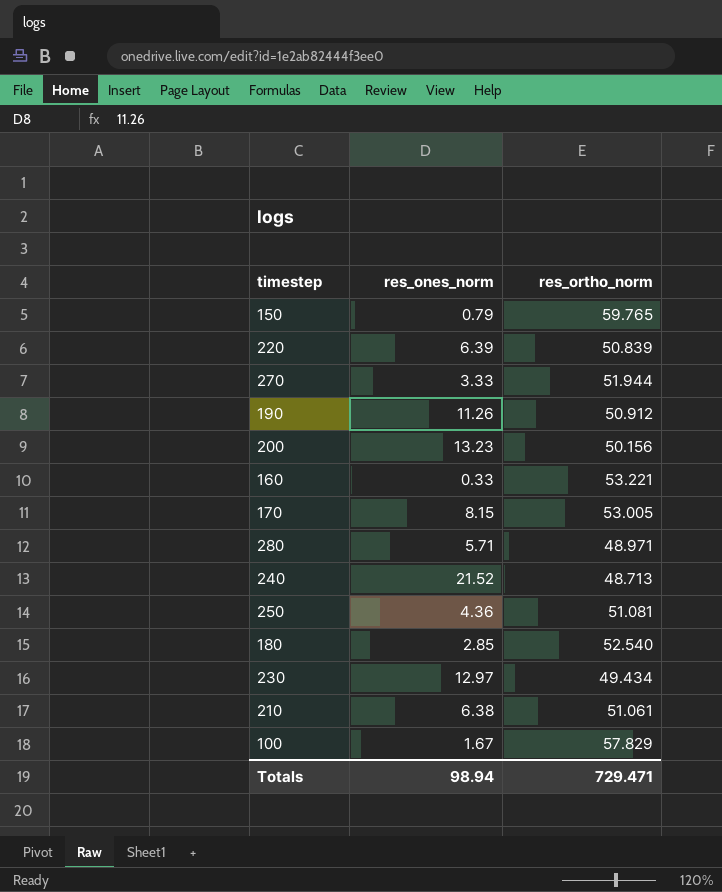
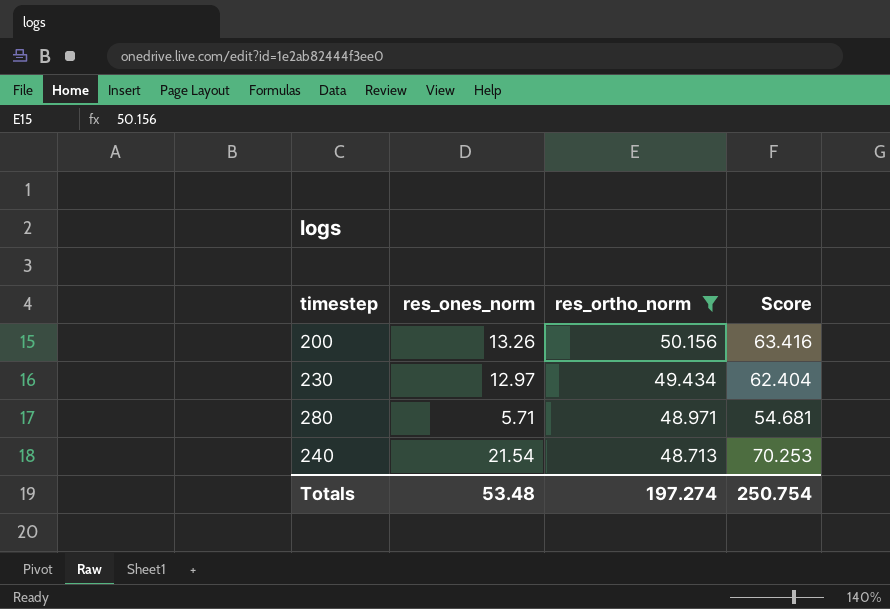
filter: none -> res_ortho_norm <= 50.156
row order: none -> res_ortho_norm descending
column Score | formula: none -> [res_ones_norm] + [res_ortho_norm]
200 | res_ones_norm: 13.23 -> 13.26
240 | res_ones_norm: 21.52 -> 21.54
Totals | res_ones_norm: 98.94 -> 53.48
Totals | res_ortho_norm: 729.471 -> 197.274

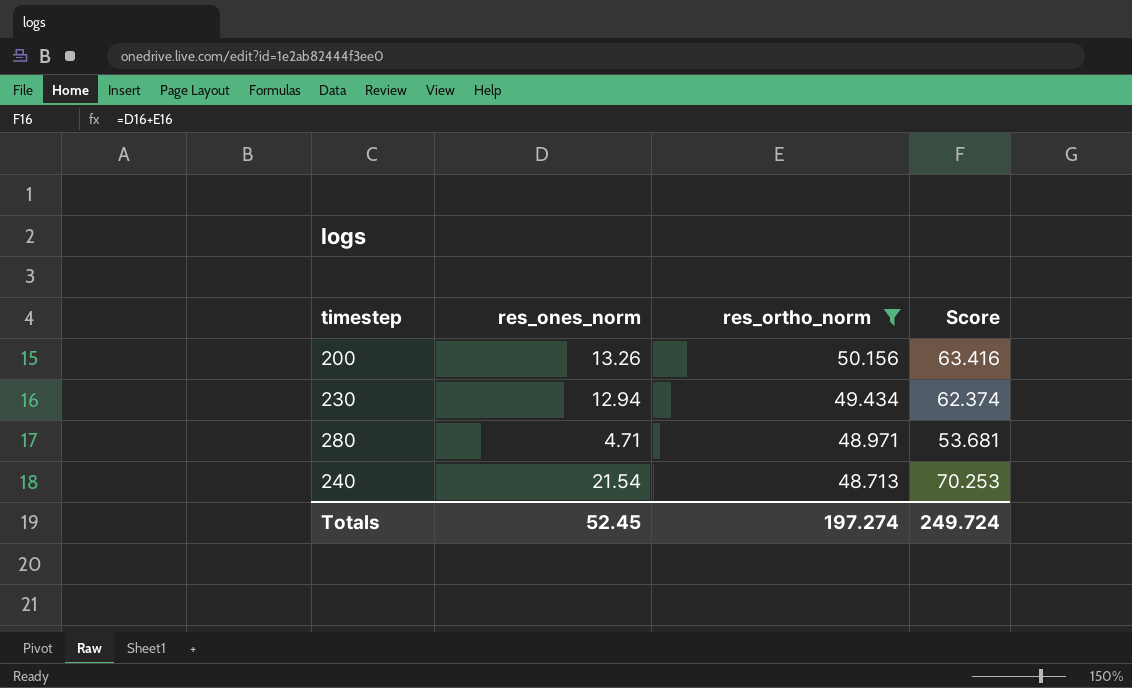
230 | res_ones_norm: 12.97 -> 12.94
230 | Score: 62.404 -> 62.374
280 | res_ones_norm: 5.71 -> 4.71
280 | Score: 54.681 -> 53.681
Totals | res_ones_norm: 53.48 -> 52.45
Totals | Score: 250.754 -> 249.724

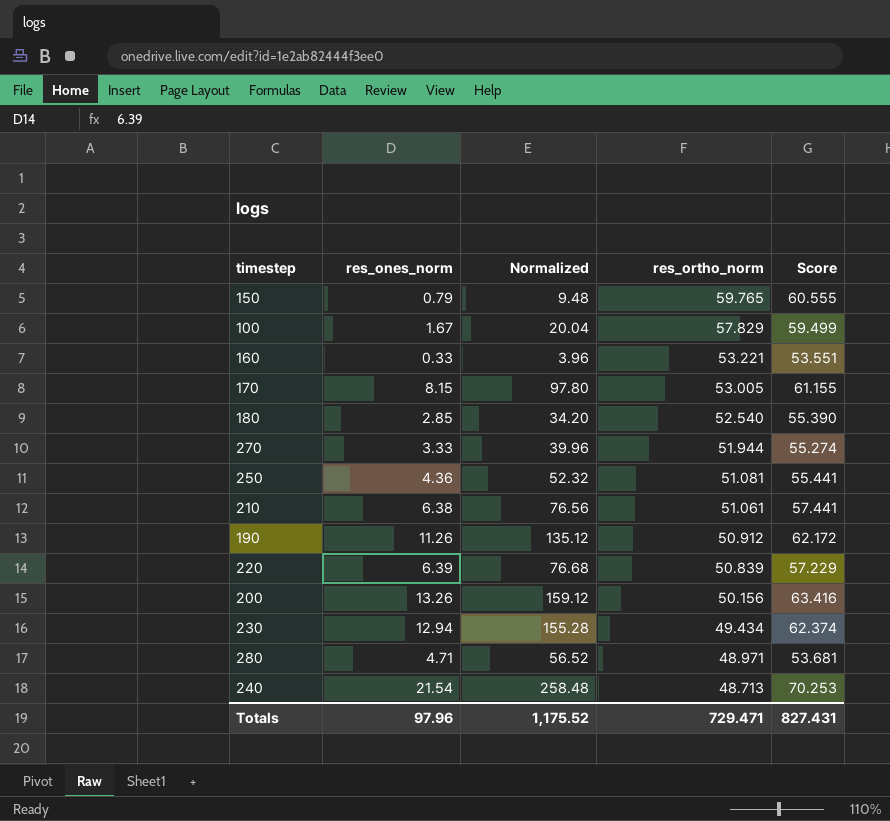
filter: res_ortho_norm <= 50.156 -> none
column Normalized | formula: none -> [res_ones_norm] * 12
Totals | res_ones_norm: 52.45 -> 97.96
Totals | res_ortho_norm: 197.274 -> 729.471
Totals | Score: 249.724 -> 827.431

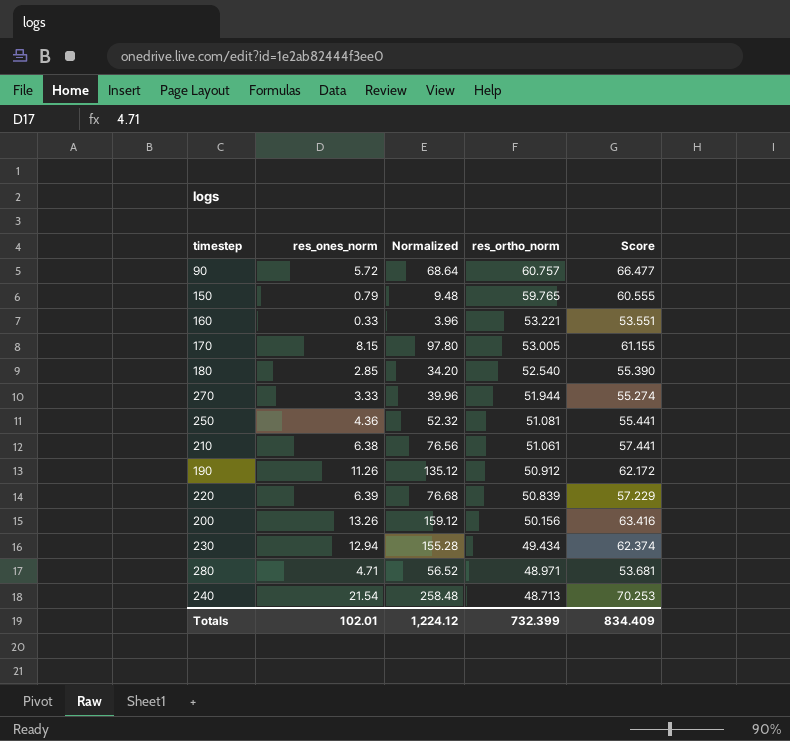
row 100: 1.67 | 20.04 | 57.829 | 59.499 -> none
row 90: none -> 5.72 | 68.64 | 60.757 | 66.477
Totals | res_ones_norm: 97.96 -> 102.01
Totals | Normalized: 1,175.52 -> 1,224.12
Totals | res_ortho_norm: 729.471 -> 732.399
Totals | Score: 827.431 -> 834.409

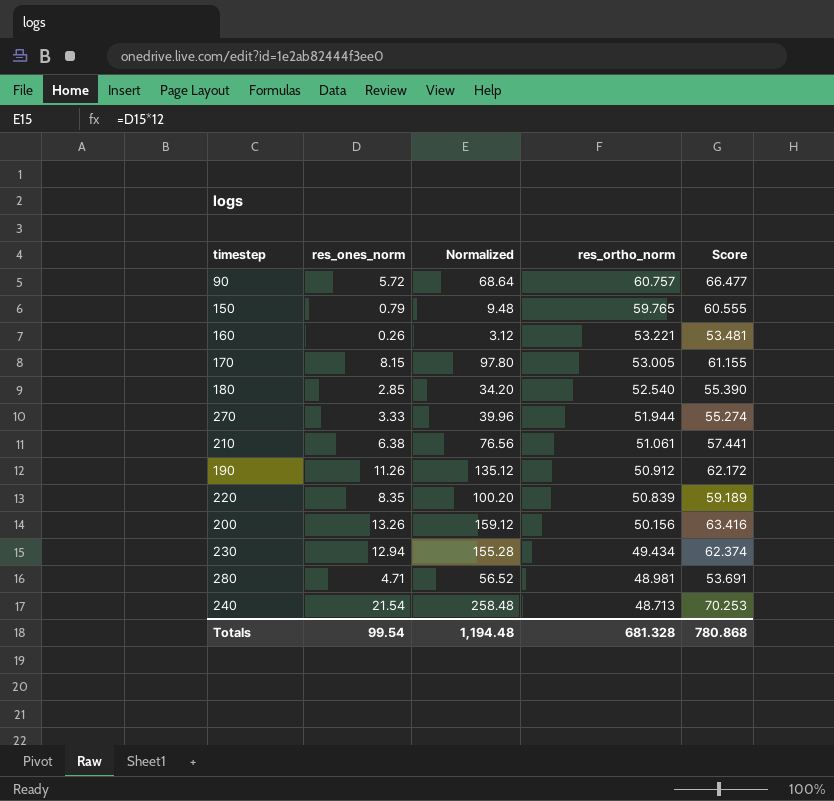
row 250: 4.36 | 52.32 | 51.081 | 55.441 -> none
160 | res_ones_norm: 0.33 -> 0.26
160 | Normalized: 3.96 -> 3.12
160 | Score: 53.551 -> 53.481
220 | res_ones_norm: 6.39 -> 8.35
220 | Normalized: 76.68 -> 100.20
220 | Score: 57.229 -> 59.189
280 | res_ortho_norm: 48.971 -> 48.981
280 | Score: 53.681 -> 53.691
Totals | res_ones_norm: 102.01 -> 99.54
Totals | Normalized: 1,224.12 -> 1,194.48
Totals | res_ortho_norm: 732.399 -> 681.328
Totals | Score: 834.409 -> 780.868

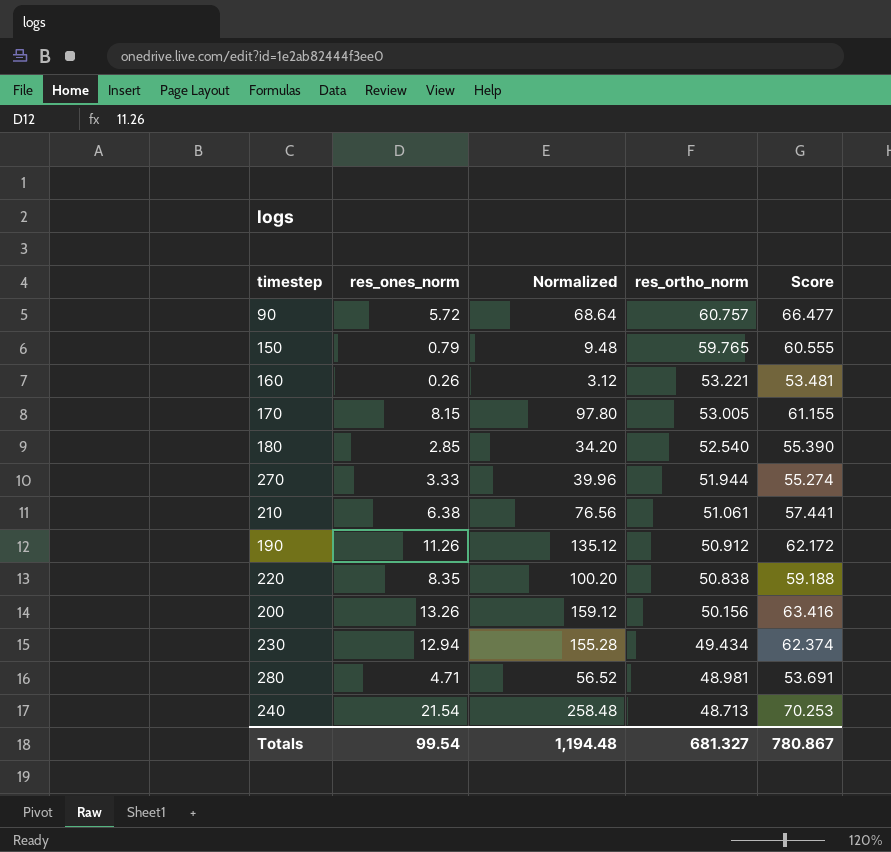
220 | res_ortho_norm: 50.839 -> 50.838
220 | Score: 59.189 -> 59.188
Totals | res_ortho_norm: 681.328 -> 681.327
Totals | Score: 780.868 -> 780.867

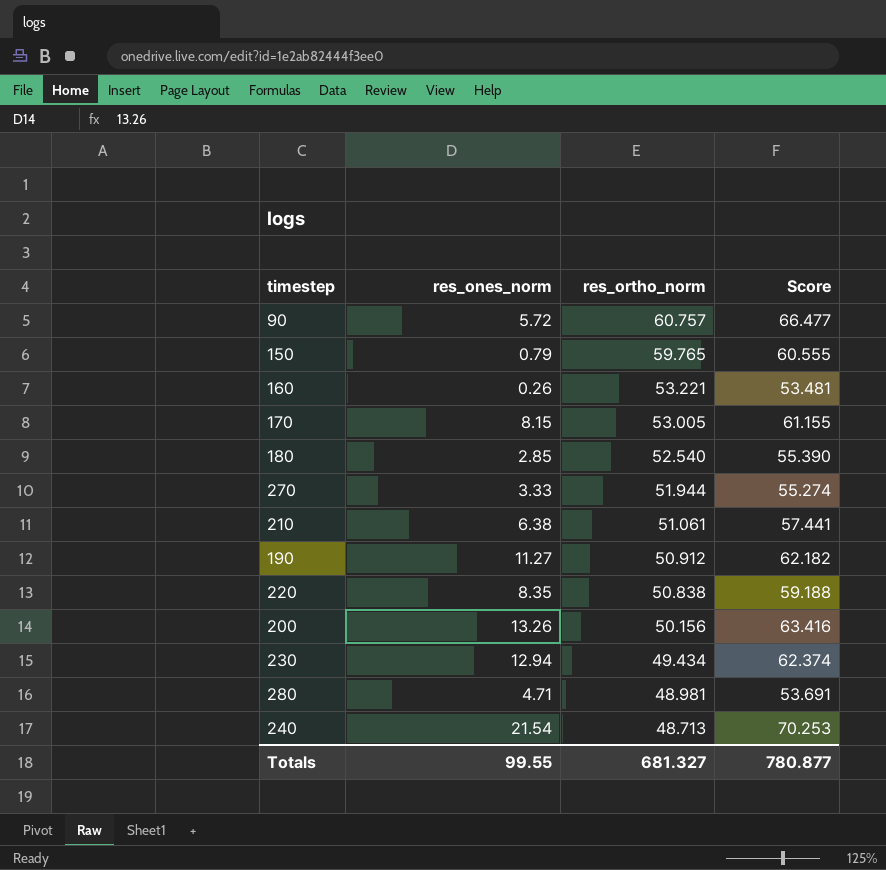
column Normalized | formula: [res_ones_norm] * 12 -> none
190 | res_ones_norm: 11.26 -> 11.27
190 | Score: 62.172 -> 62.182
Totals | res_ones_norm: 99.54 -> 99.55
Totals | Score: 780.867 -> 780.877

